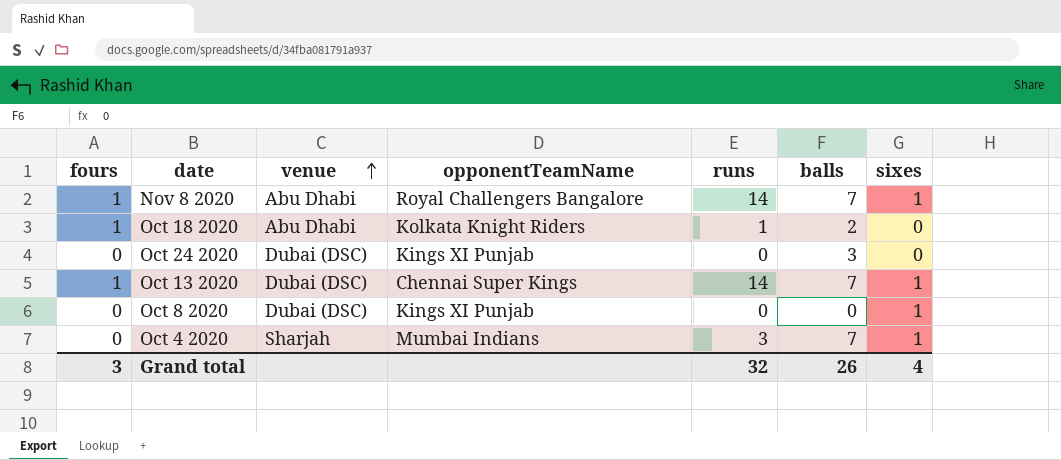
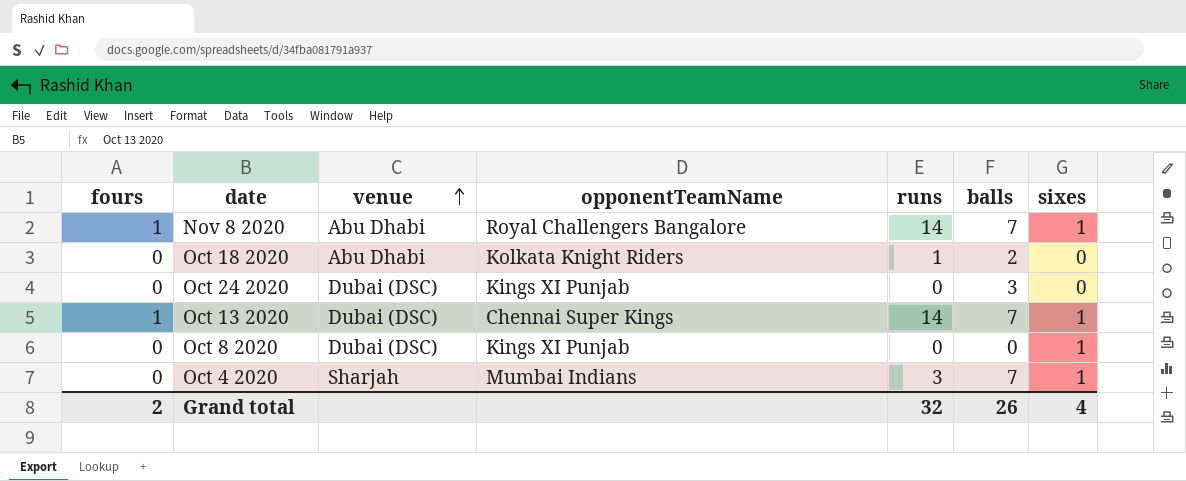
Oct 18 2020 | fours: 1 -> 0
Grand total | fours: 3 -> 2

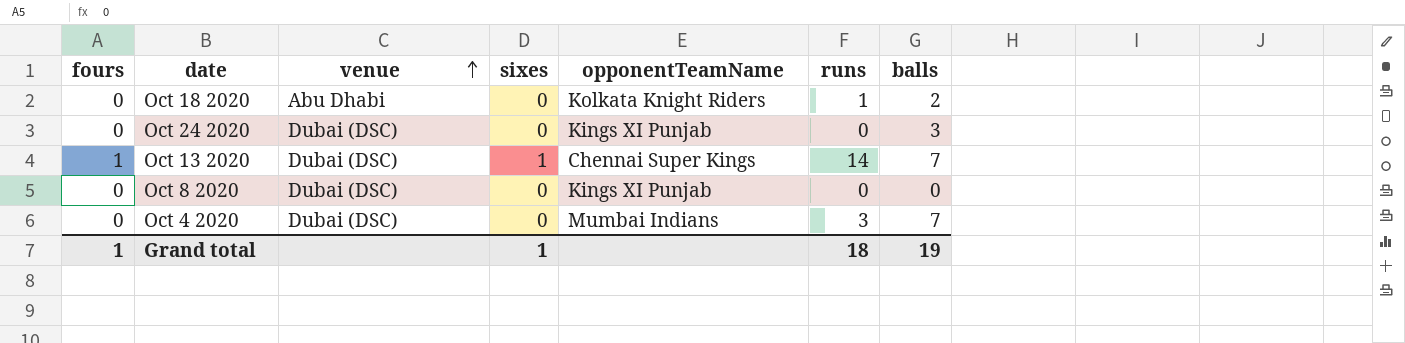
column sixes | position: 7 -> 4
row Nov 8 2020: 1 | Abu Dhabi | Royal Challengers Bangalore | 14 | 7 | 1 -> none
Oct 8 2020 | sixes: 1 -> 0
Oct 4 2020 | venue: Sharjah -> Dubai (DSC)
Oct 4 2020 | sixes: 1 -> 0
Grand total | fours: 2 -> 1
Grand total | sixes: 4 -> 1
Grand total | runs: 32 -> 18
Grand total | balls: 26 -> 19

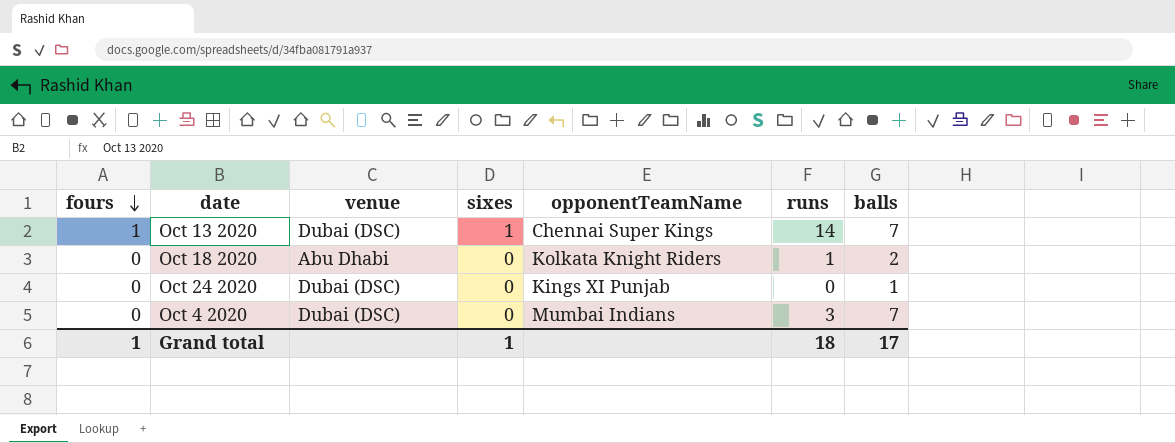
row order: venue ascending -> fours descending
row Oct 8 2020: 0 | Dubai (DSC) | 0 | Kings XI Punjab | 0 | 0 -> none
Oct 24 2020 | balls: 3 -> 1
Grand total | balls: 19 -> 17

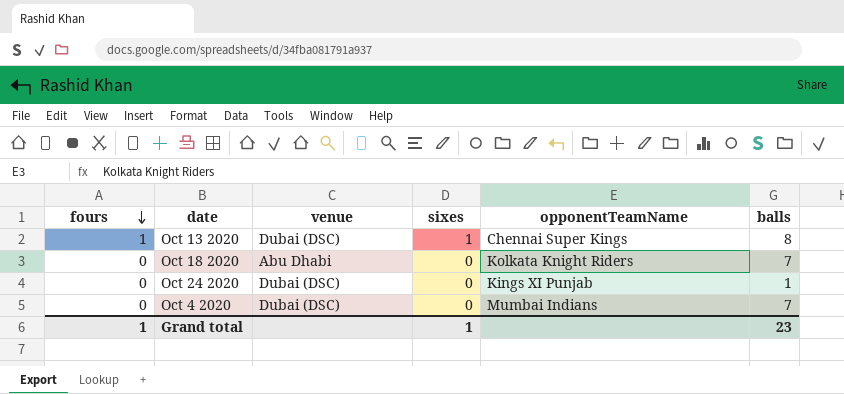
column runs | position: 6 -> none
Oct 13 2020 | balls: 7 -> 8
Oct 18 2020 | balls: 2 -> 7
Grand total | balls: 17 -> 23

